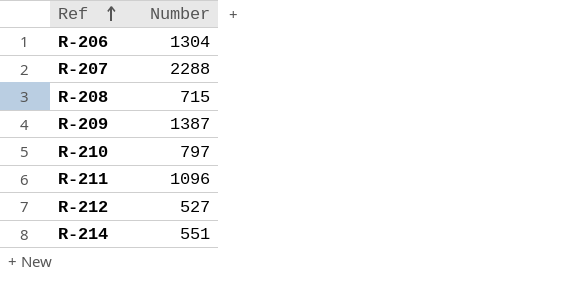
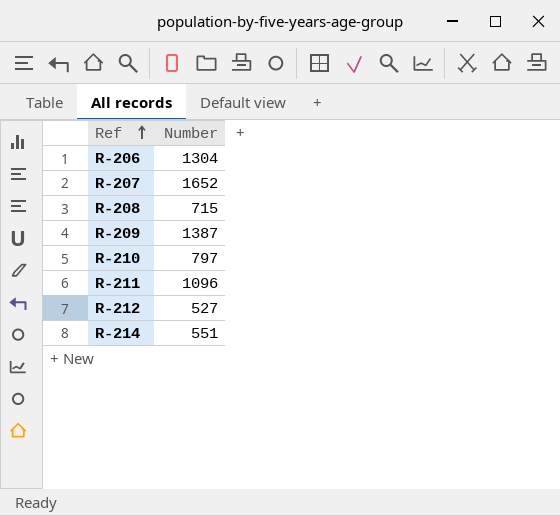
R-207 | Number: 2288 -> 1652

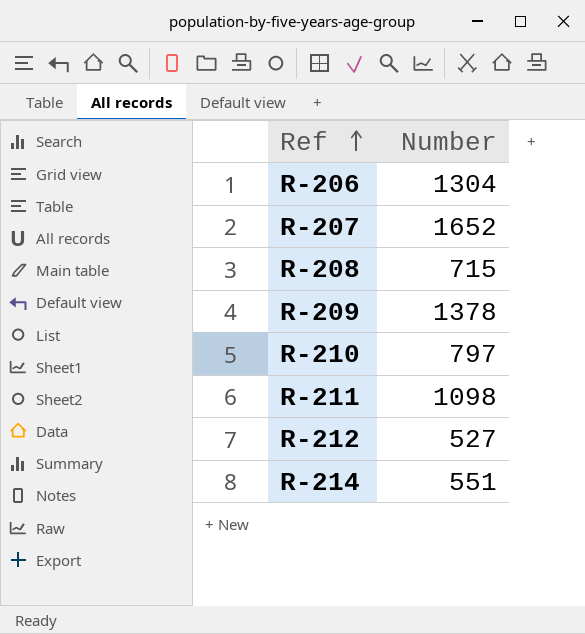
R-209 | Number: 1387 -> 1378
R-211 | Number: 1096 -> 1098

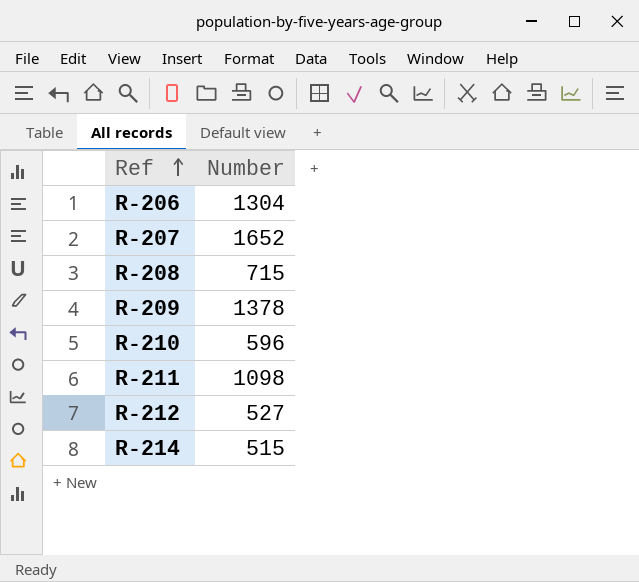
R-210 | Number: 797 -> 596
R-214 | Number: 551 -> 515

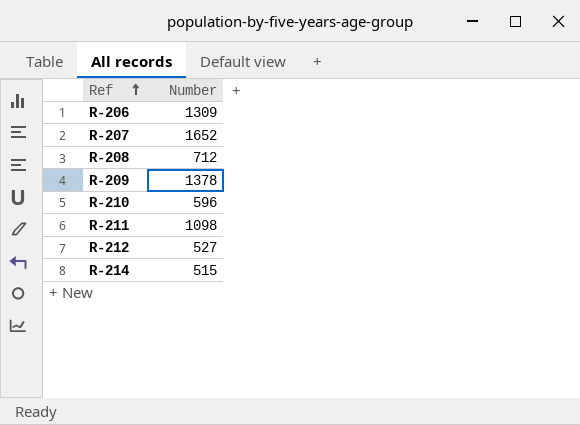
R-206 | Number: 1304 -> 1309
R-208 | Number: 715 -> 712

